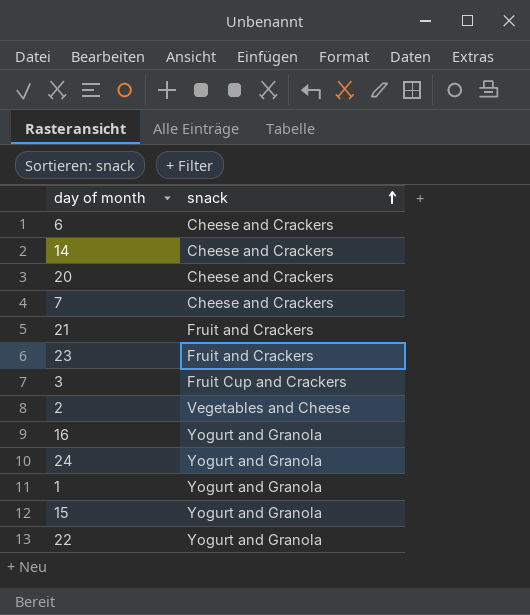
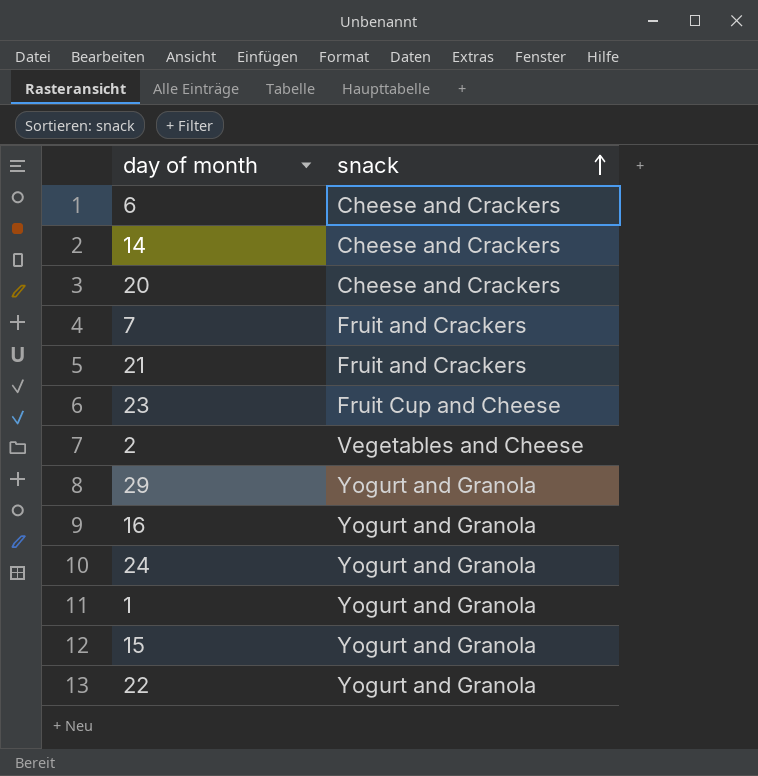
row 3: Fruit Cup and Crackers -> none
7 | snack: Cheese and Crackers -> Fruit and Crackers
23 | snack: Fruit and Crackers -> Fruit Cup and Cheese
row 29: none -> Yogurt and Granola

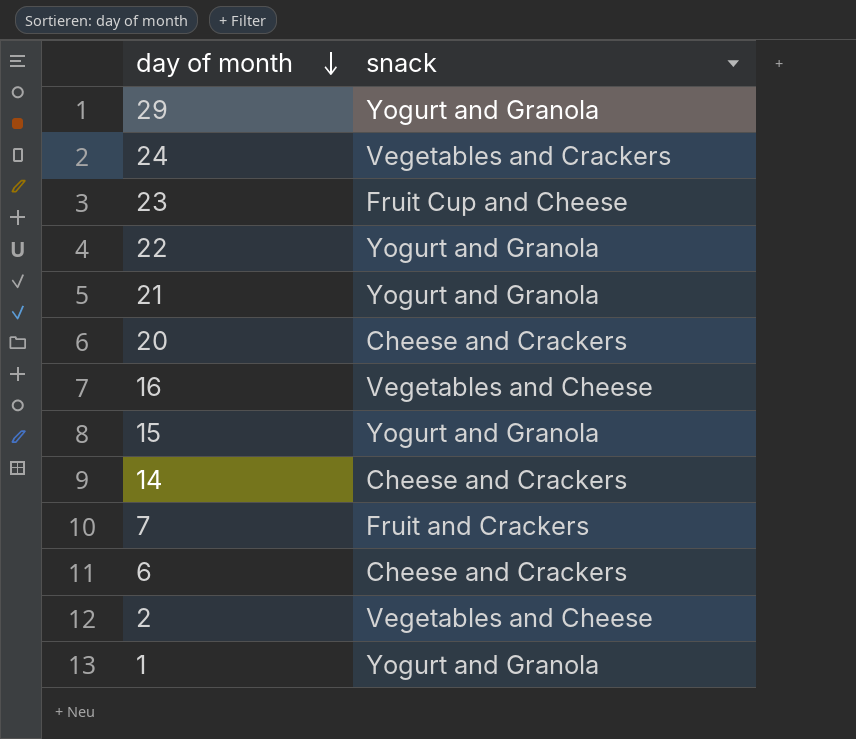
row order: snack ascending -> day of month descending
24 | snack: Yogurt and Granola -> Vegetables and Crackers
21 | snack: Fruit and Crackers -> Yogurt and Granola
16 | snack: Yogurt and Granola -> Vegetables and Cheese

